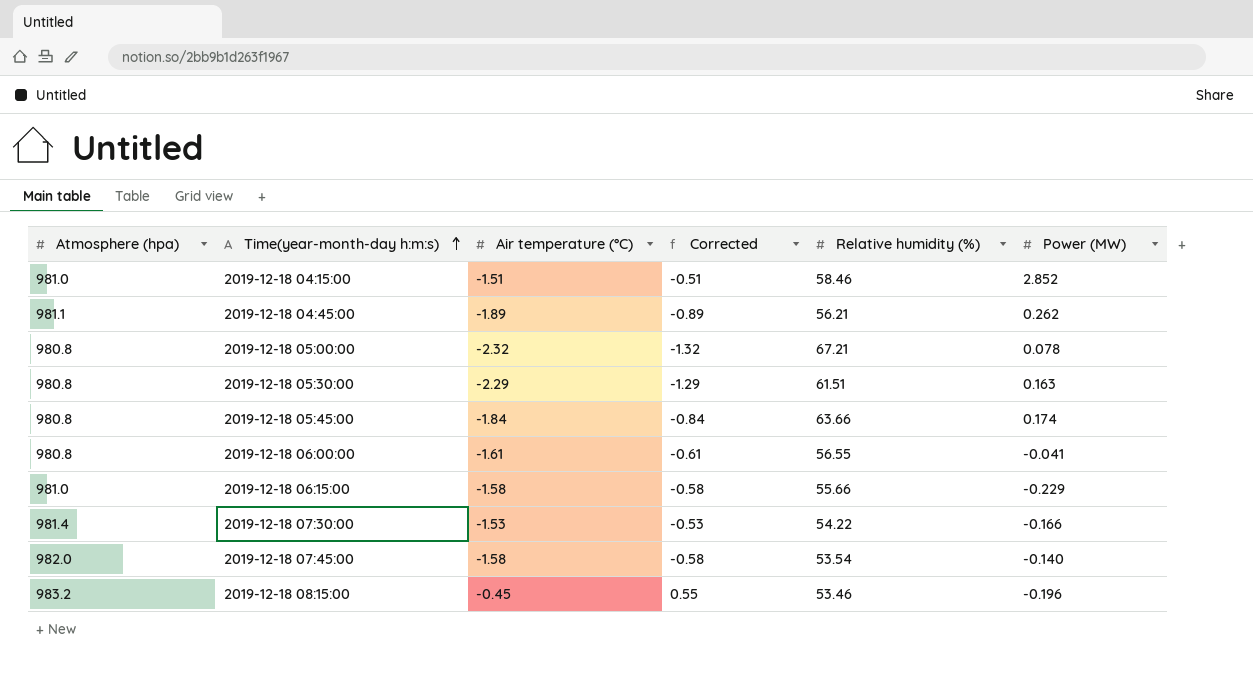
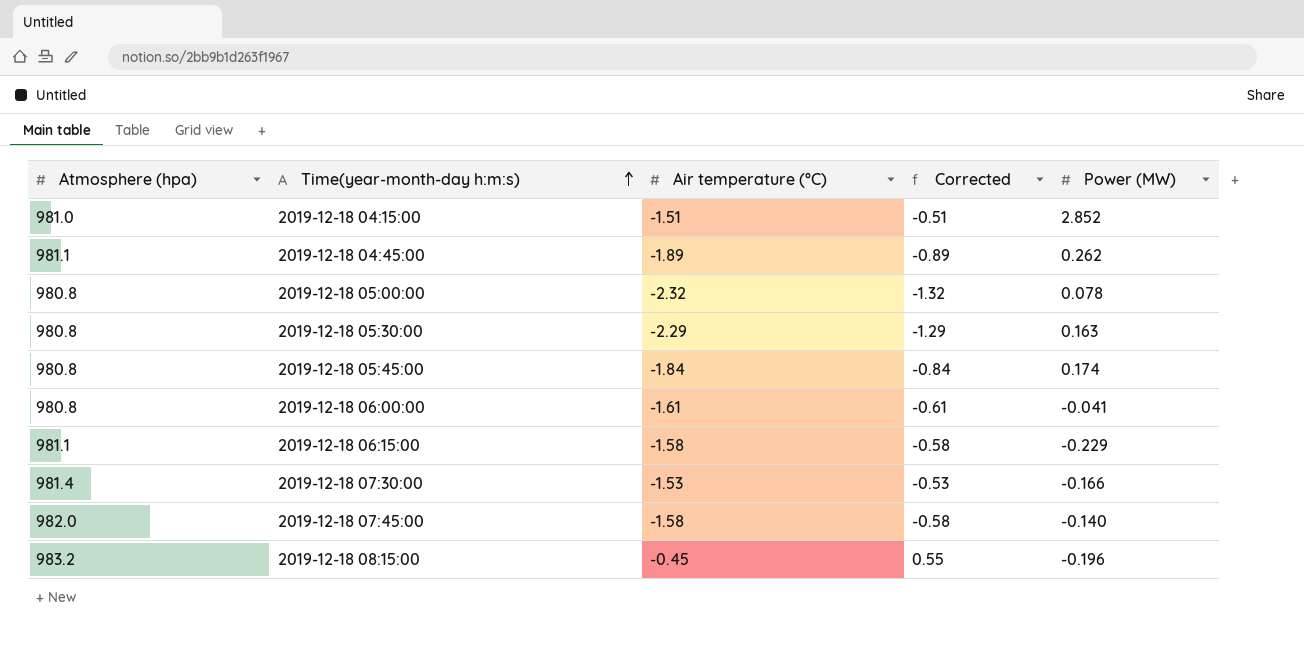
column Relative humidity (%) | position: 5 -> none
2019-12-18 06:15:00 | Atmosphere (hpa): 981.0 -> 981.1

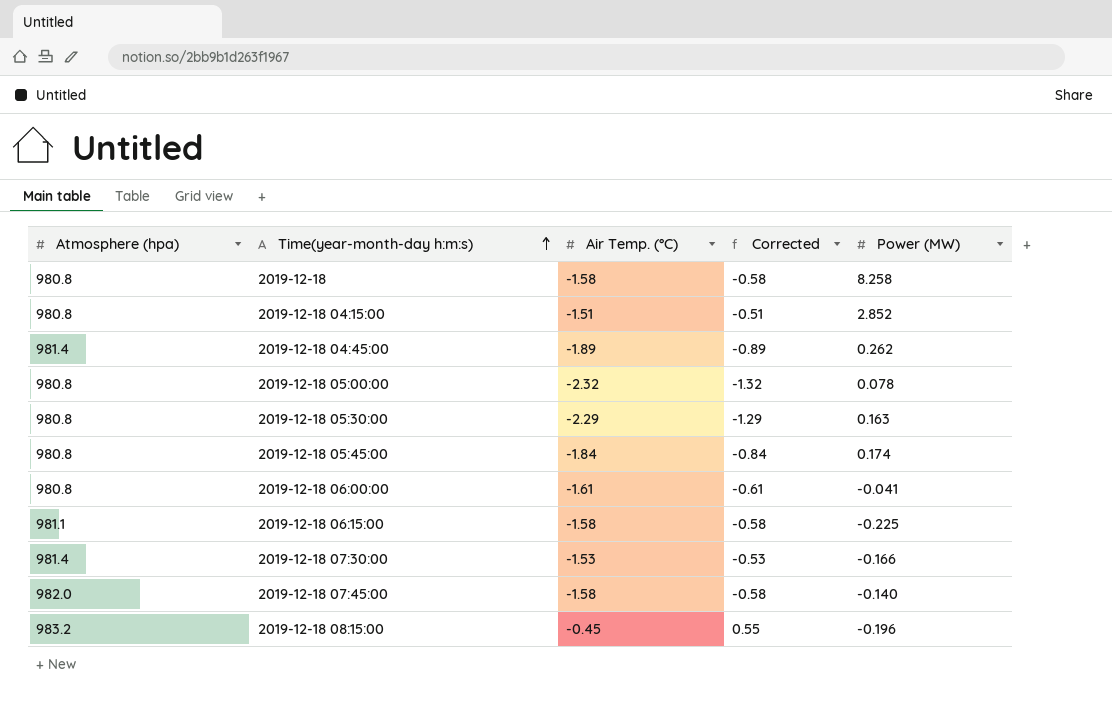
column name: Air temperature (°C) -> Air Temp. (°C)
row 2019-12-18: none -> 980.8 | -1.58 | -0.58 | 8.258
2019-12-18 04:15:00 | Atmosphere (hpa): 981.0 -> 980.8
2019-12-18 04:45:00 | Atmosphere (hpa): 981.1 -> 981.4
2019-12-18 06:15:00 | Power (MW): -0.229 -> -0.225

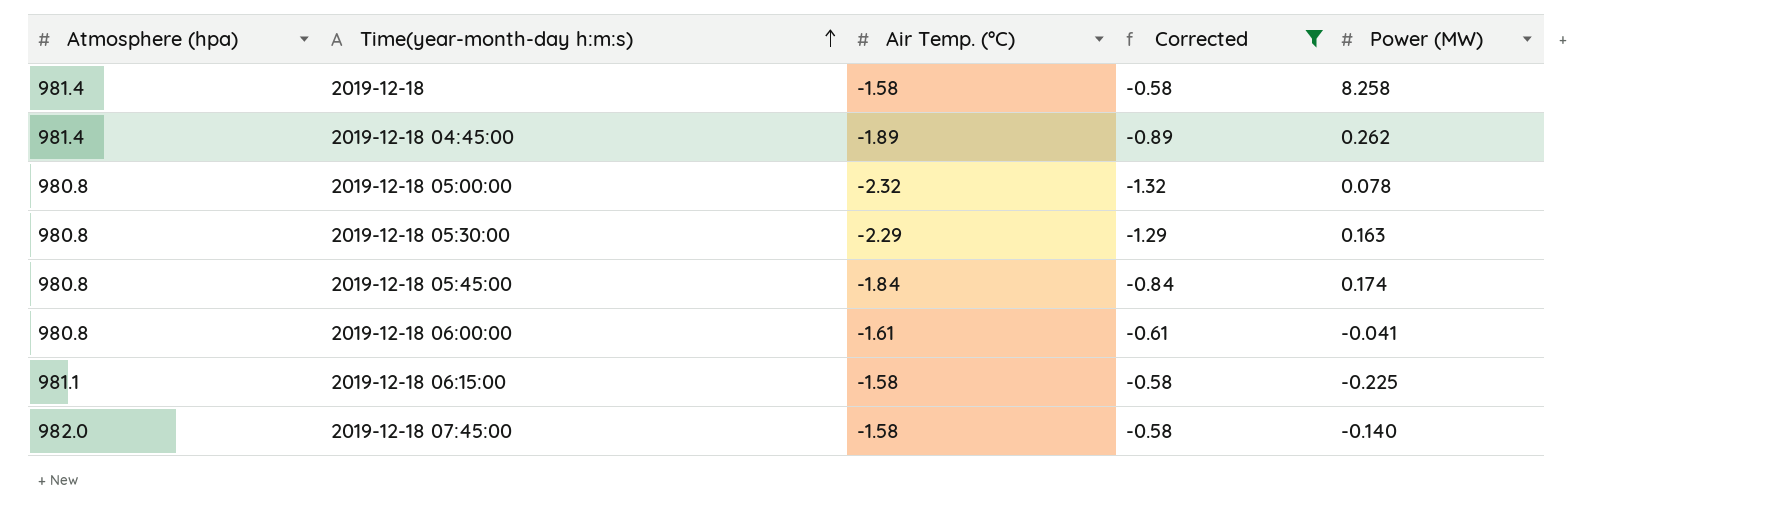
filter: none -> Corrected <= -0.58
2019-12-18 | Atmosphere (hpa): 980.8 -> 981.4

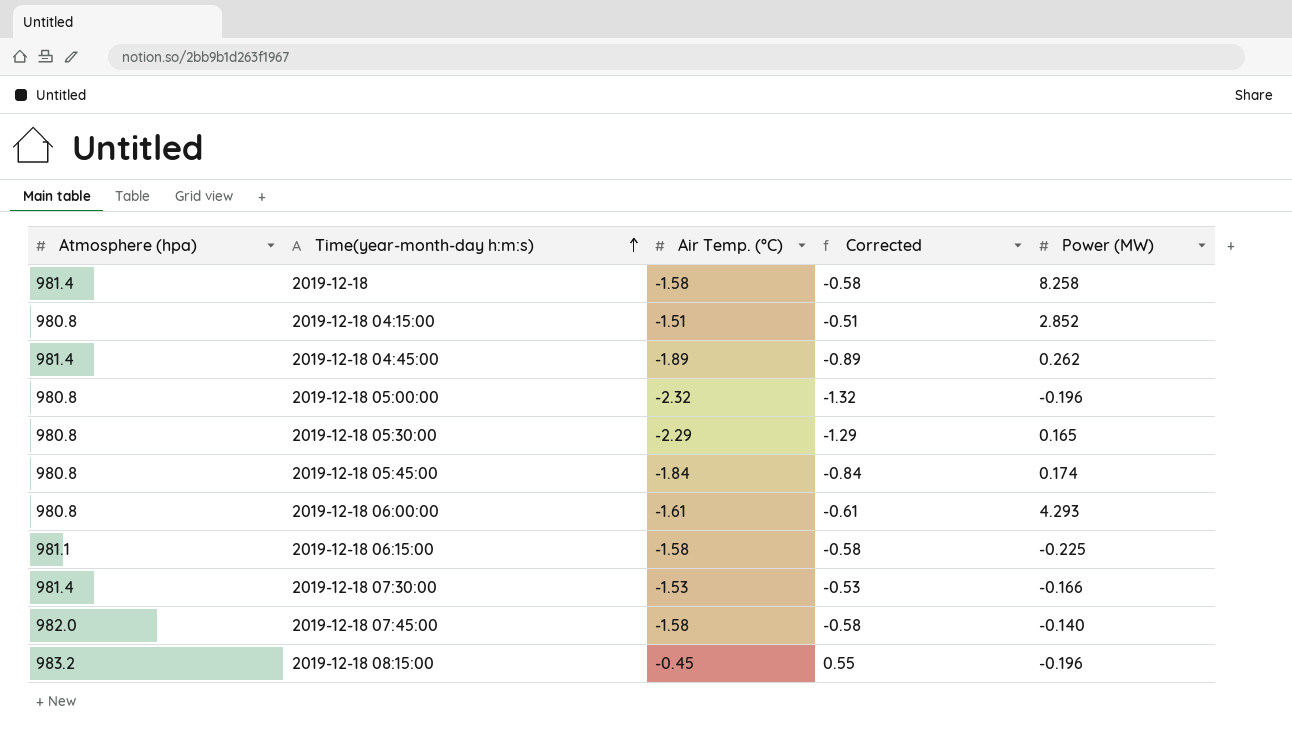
filter: Corrected <= -0.58 -> none
2019-12-18 05:00:00 | Power (MW): 0.078 -> -0.196
2019-12-18 05:30:00 | Power (MW): 0.163 -> 0.165
2019-12-18 06:00:00 | Power (MW): -0.041 -> 4.293

